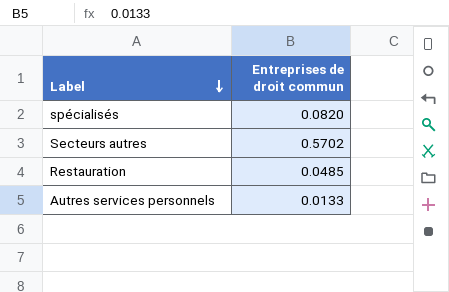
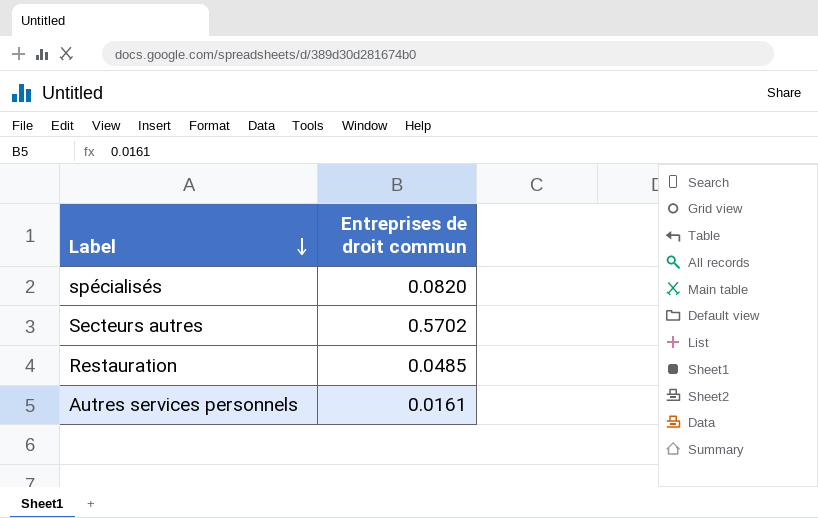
Autres services personnels | Entreprises de droit commun: 0.0133 -> 0.0161

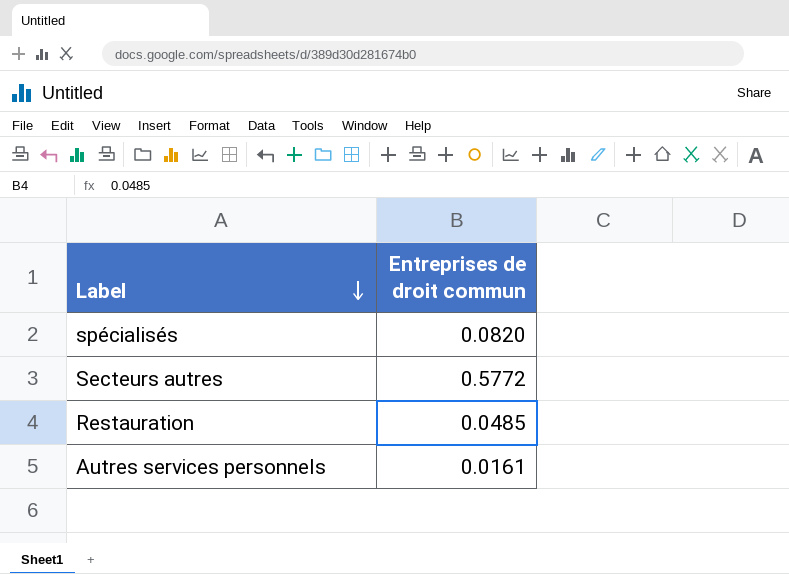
Secteurs autres | Entreprises de droit commun: 0.5702 -> 0.5772

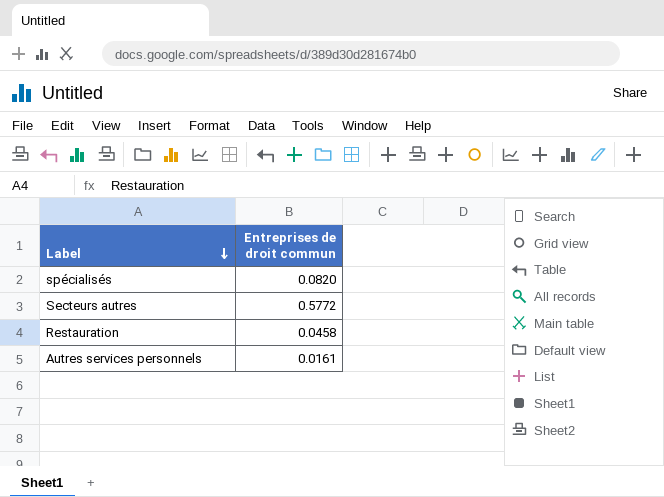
Restauration | Entreprises de droit commun: 0.0485 -> 0.0458

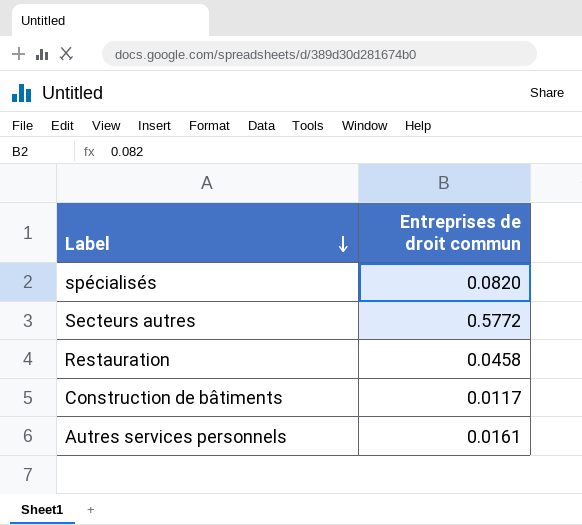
row Construction de bâtiments: none -> 0.0117

